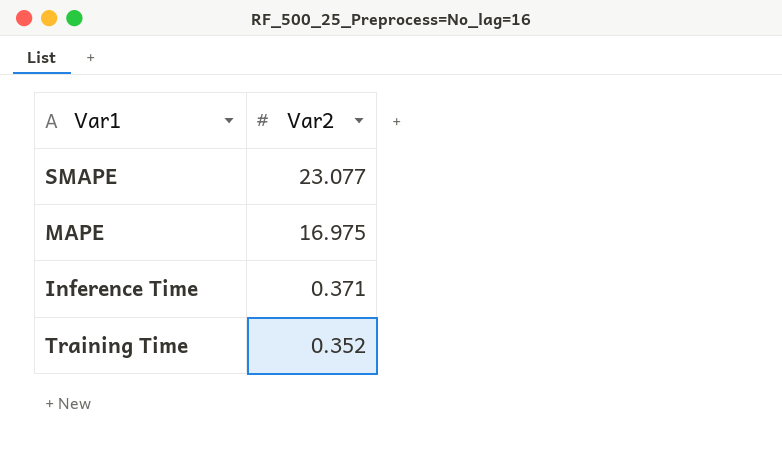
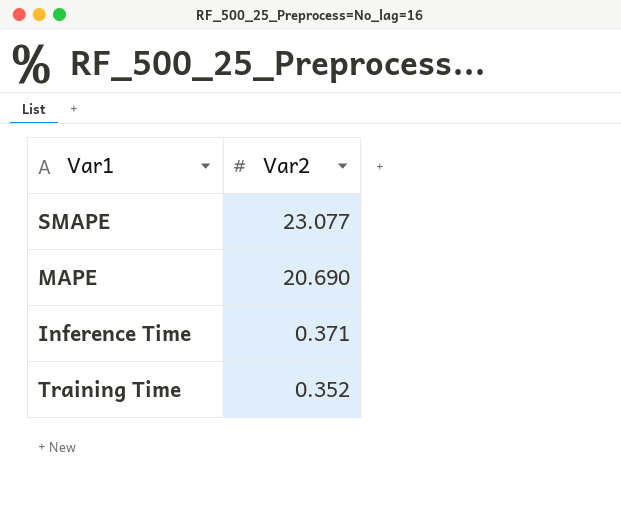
MAPE | Var2: 16.975 -> 20.690

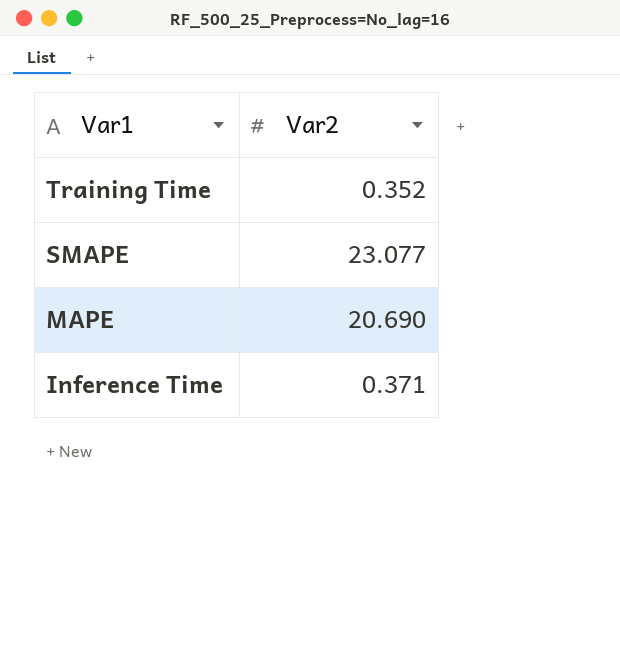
row order: Var2 descending -> Var1 descending

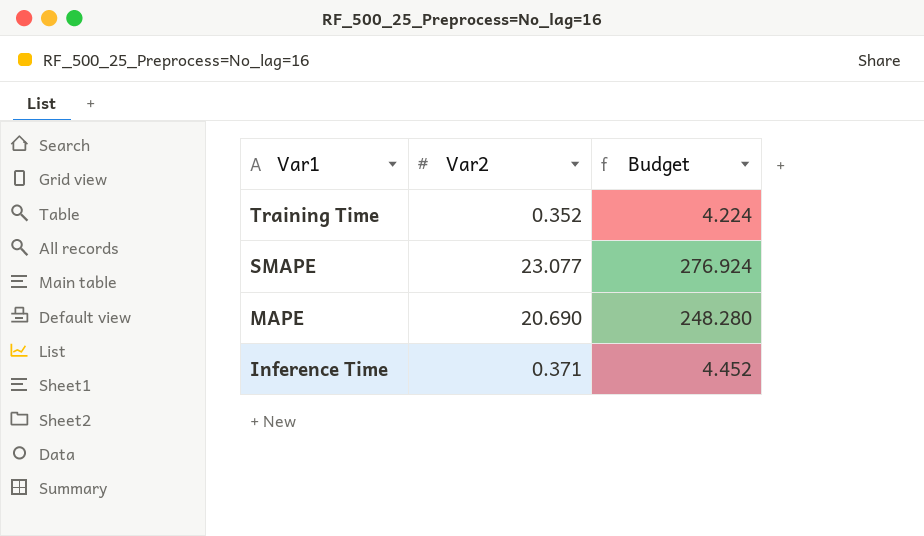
column Budget | formula: none -> [Var2] * 12

